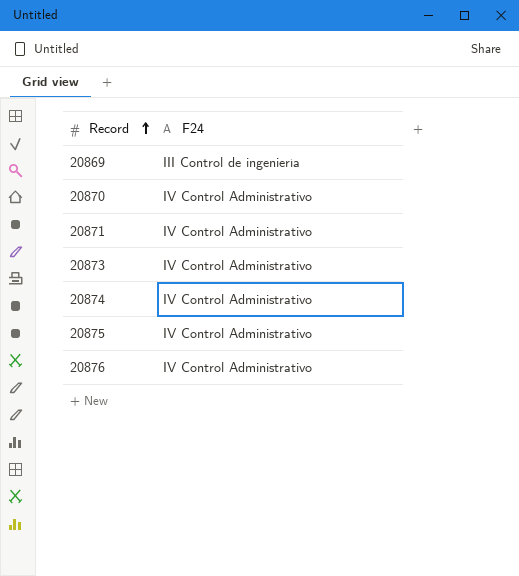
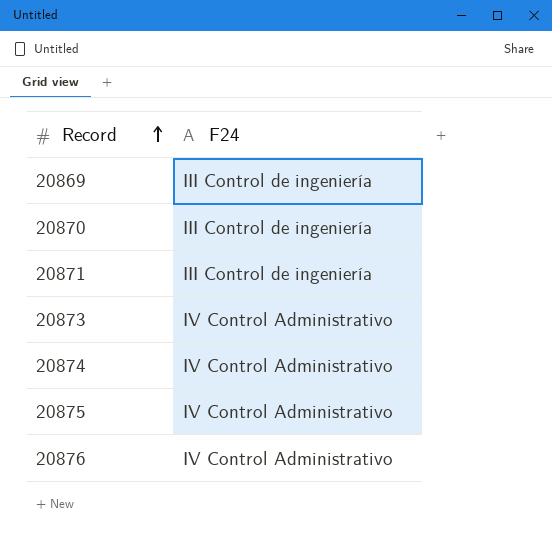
20870 | F24: IV Control Administrativo -> III Control de ingeniería
20871 | F24: IV Control Administrativo -> III Control de ingeniería

